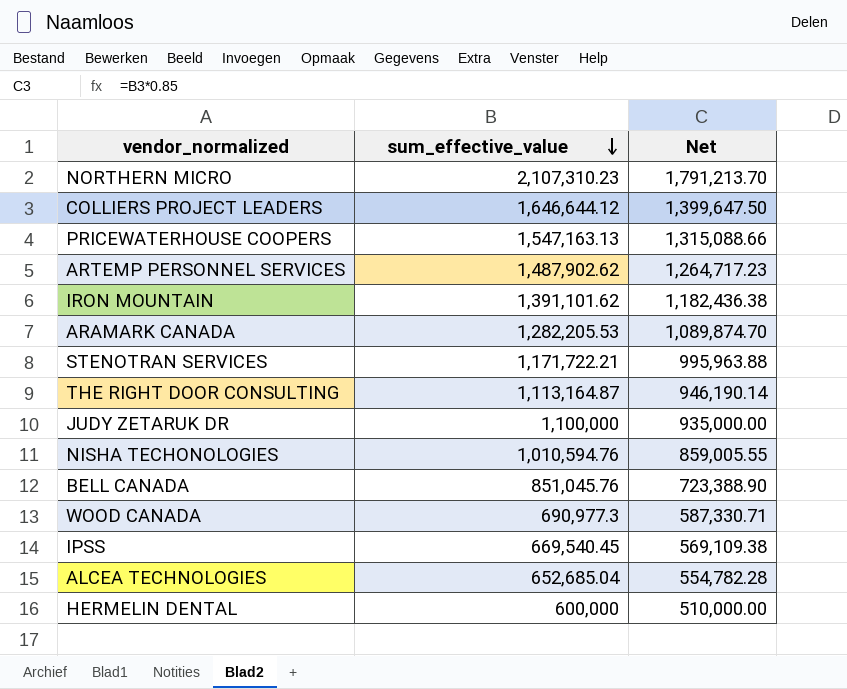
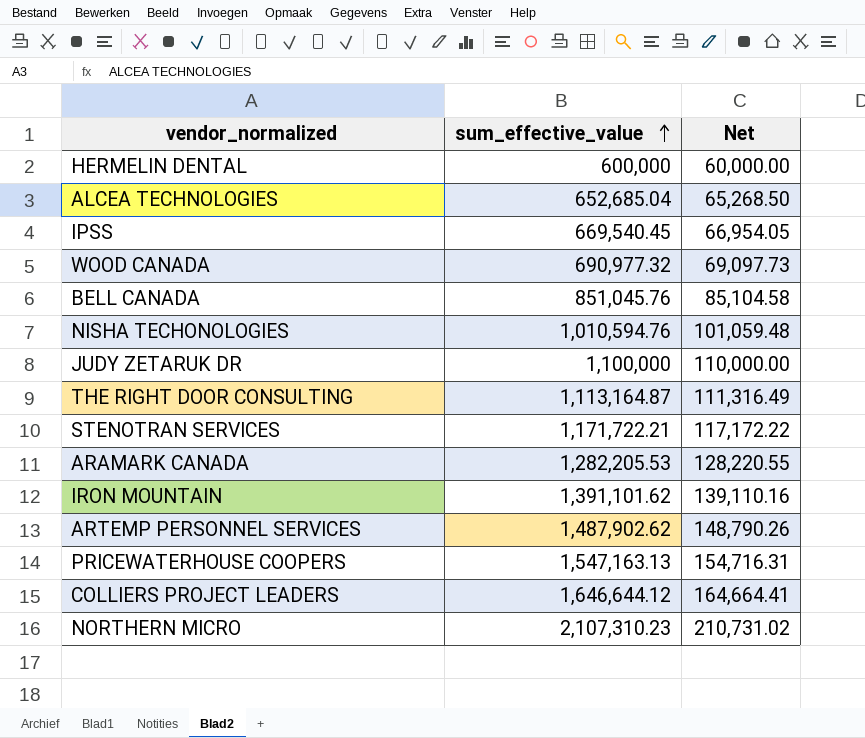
row order: sum_effective_value descending -> sum_effective_value ascending
column Net | formula: [sum_effective_value] * 0.85 -> [sum_effective_value] * 0.1
WOOD CANADA | sum_effective_value: 690,977.3 -> 690,977.32

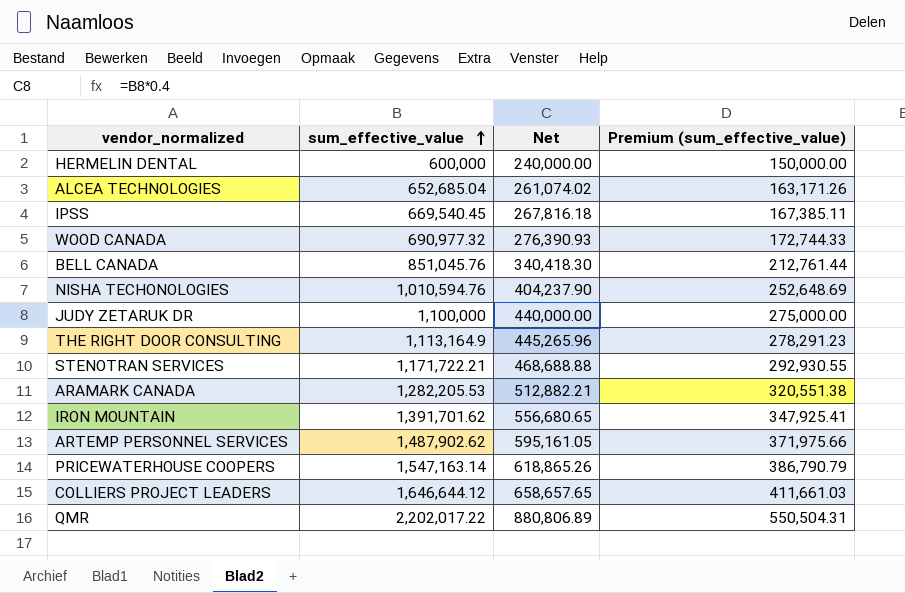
column Net | formula: [sum_effective_value] * 0.1 -> [sum_effective_value] * 0.4
column Premium (sum_effective_value) | formula: none -> [sum_effective_value] * 0.25
row NORTHERN MICRO: 2,107,310.23 | 210,731.02 -> none
THE RIGHT DOOR CONSULTING | sum_effective_value: 1,113,164.87 -> 1,113,164.9
IRON MOUNTAIN | sum_effective_value: 1,391,101.62 -> 1,391,701.62
PRICEWATERHOUSE COOPERS | sum_effective_value: 1,547,163.13 -> 1,547,163.14
row QMR: none -> 2,202,017.22 | 880,806.89 | 550,504.31

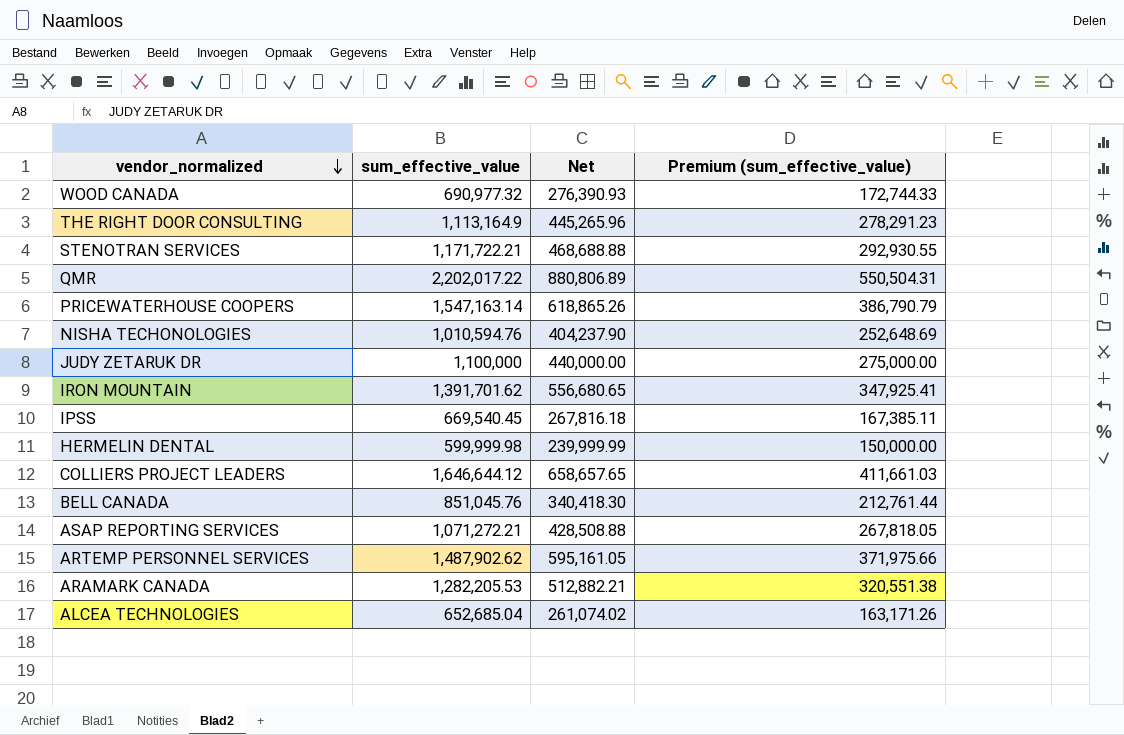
row order: sum_effective_value ascending -> vendor_normalized descending
HERMELIN DENTAL | sum_effective_value: 600,000 -> 599,999.98
HERMELIN DENTAL | Net: 240,000.00 -> 239,999.99
row ASAP REPORTING SERVICES: none -> 1,071,272.21 | 428,508.88 | 267,818.05

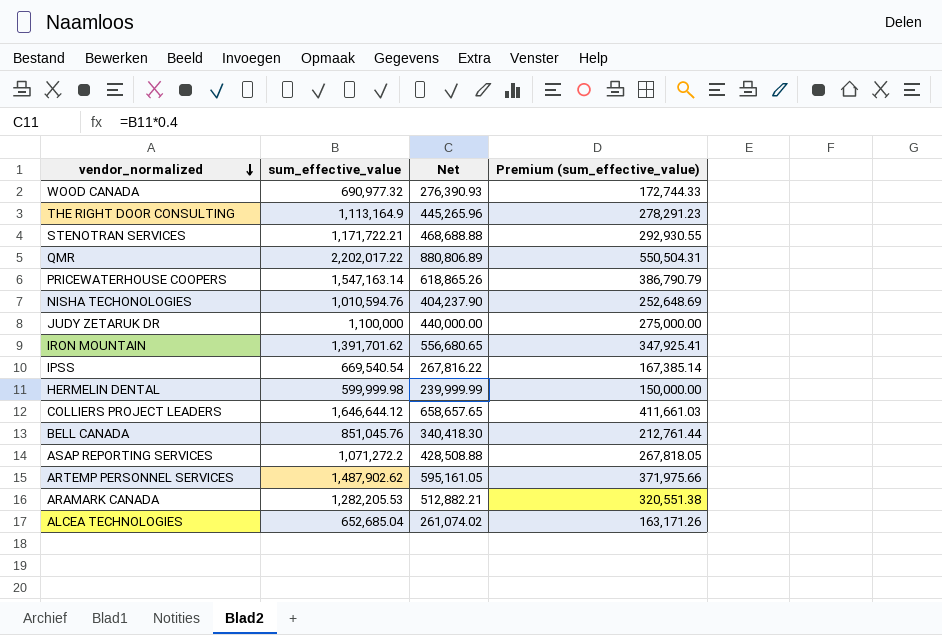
IPSS | sum_effective_value: 669,540.45 -> 669,540.54
IPSS | Net: 267,816.18 -> 267,816.22
IPSS | Premium (sum_effective_value): 167,385.11 -> 167,385.14
ASAP REPORTING SERVICES | sum_effective_value: 1,071,272.21 -> 1,071,272.2

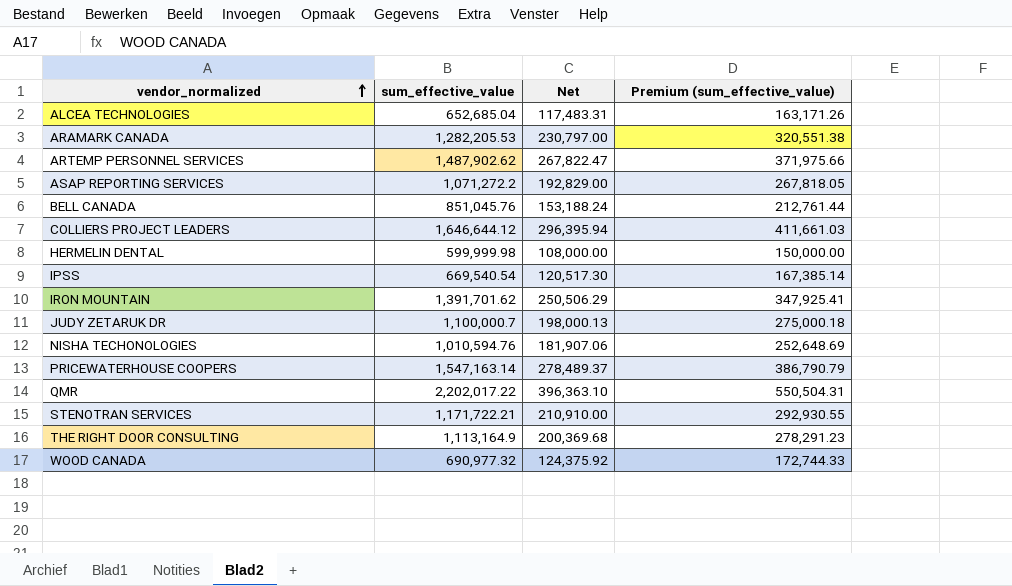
row order: vendor_normalized descending -> vendor_normalized ascending
column Net | formula: [sum_effective_value] * 0.4 -> [sum_effective_value] * 0.18
JUDY ZETARUK DR | sum_effective_value: 1,100,000 -> 1,100,000.7
JUDY ZETARUK DR | Premium (sum_effective_value): 275,000.00 -> 275,000.18

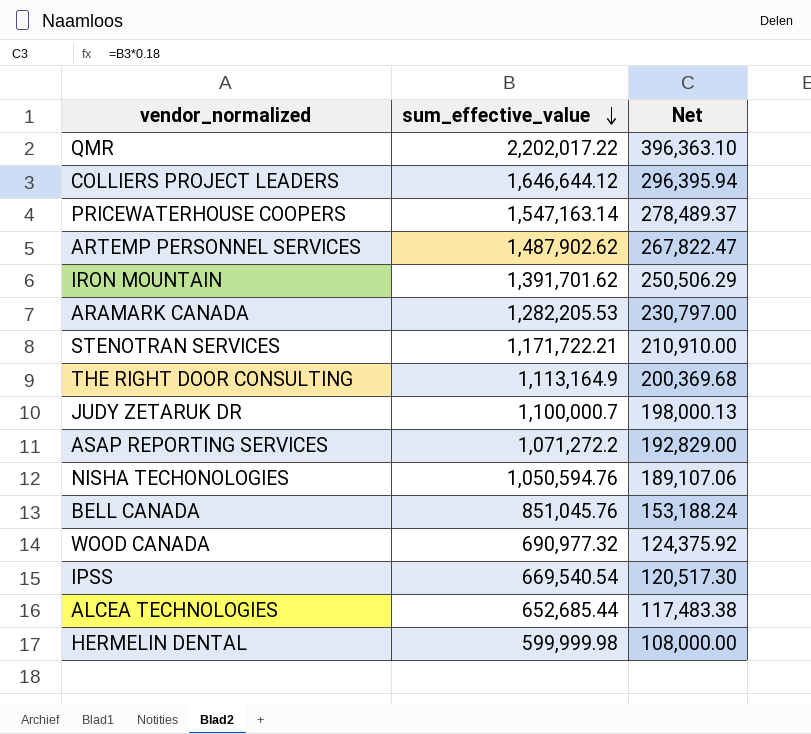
row order: vendor_normalized ascending -> sum_effective_value descending
column Premium (sum_effective_value) | formula: [sum_effective_value] * 0.25 -> none
NISHA TECHONOLOGIES | sum_effective_value: 1,010,594.76 -> 1,050,594.76
NISHA TECHONOLOGIES | Net: 181,907.06 -> 189,107.06
ALCEA TECHNOLOGIES | sum_effective_value: 652,685.04 -> 652,685.44
ALCEA TECHNOLOGIES | Net: 117,483.31 -> 117,483.38

